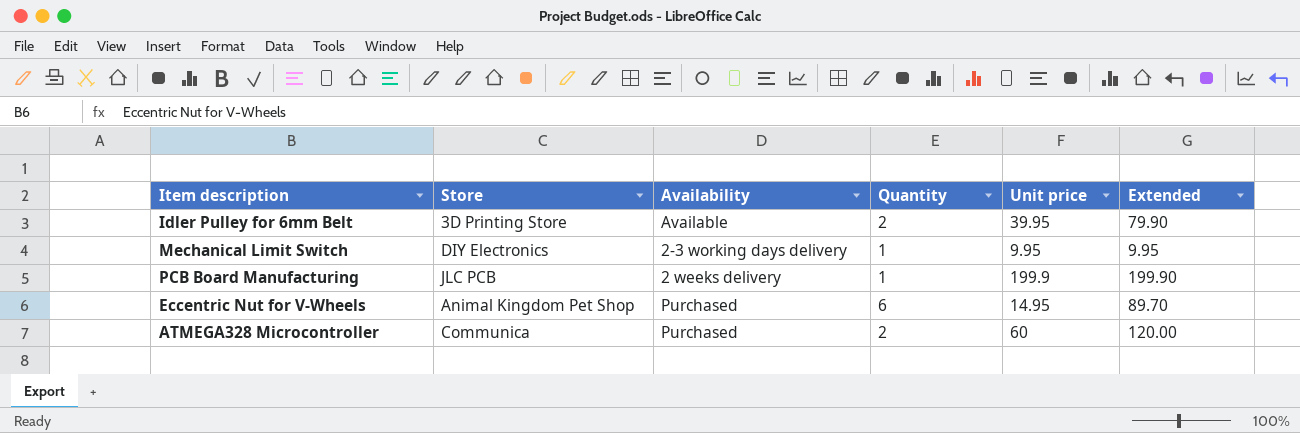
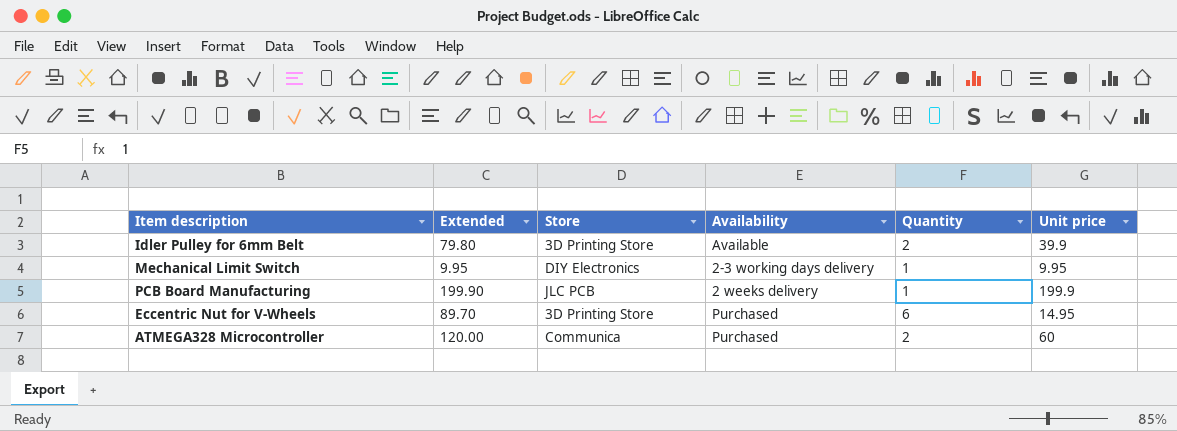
column Extended | position: 6 -> 2
Idler Pulley for 6mm Belt | Extended: 79.90 -> 79.80
Idler Pulley for 6mm Belt | Unit price: 39.95 -> 39.9
Eccentric Nut for V-Wheels | Store: Animal Kingdom Pet Shop -> 3D Printing Store

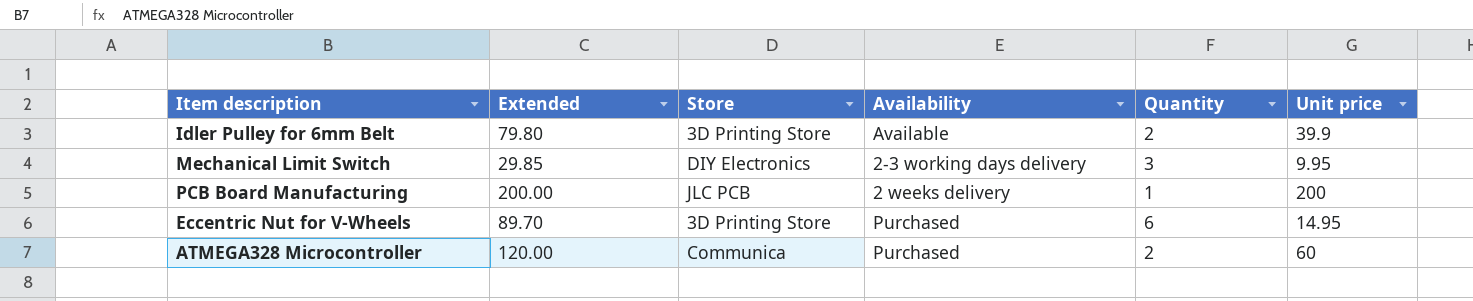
Mechanical Limit Switch | Extended: 9.95 -> 29.85
Mechanical Limit Switch | Quantity: 1 -> 3
PCB Board Manufacturing | Extended: 199.90 -> 200.00
PCB Board Manufacturing | Unit price: 199.9 -> 200

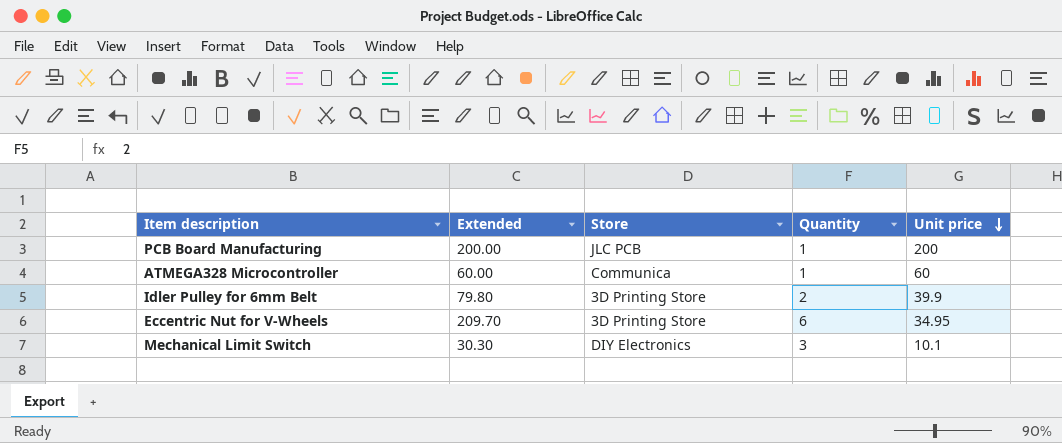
row order: none -> Unit price descending
column Availability | position: 4 -> none
ATMEGA328 Microcontroller | Extended: 120.00 -> 60.00
ATMEGA328 Microcontroller | Quantity: 2 -> 1
Eccentric Nut for V-Wheels | Extended: 89.70 -> 209.70
Eccentric Nut for V-Wheels | Unit price: 14.95 -> 34.95
Mechanical Limit Switch | Extended: 29.85 -> 30.30
Mechanical Limit Switch | Unit price: 9.95 -> 10.1

